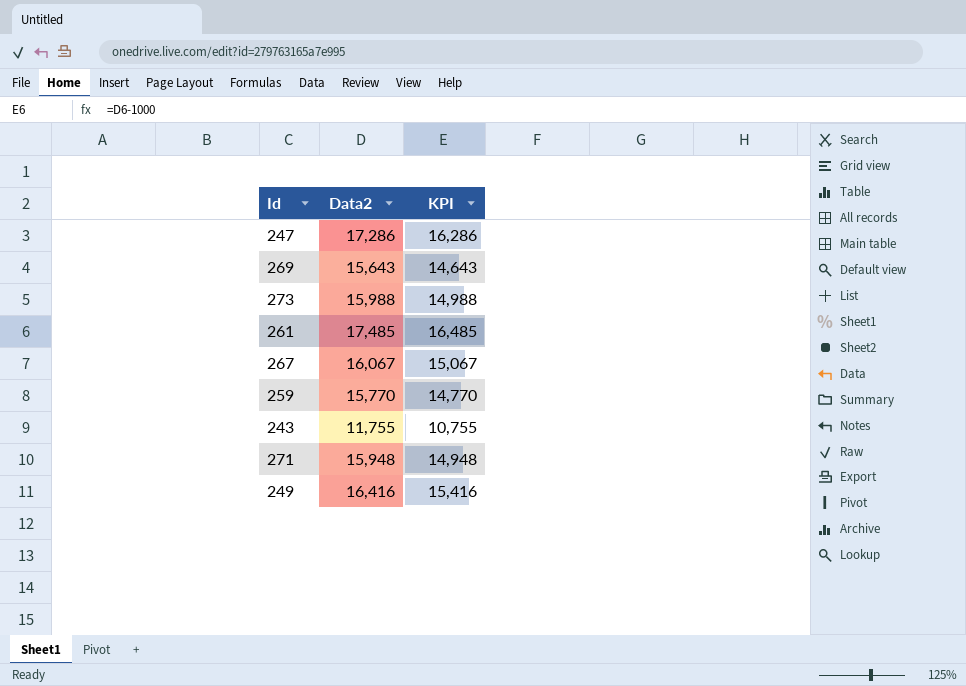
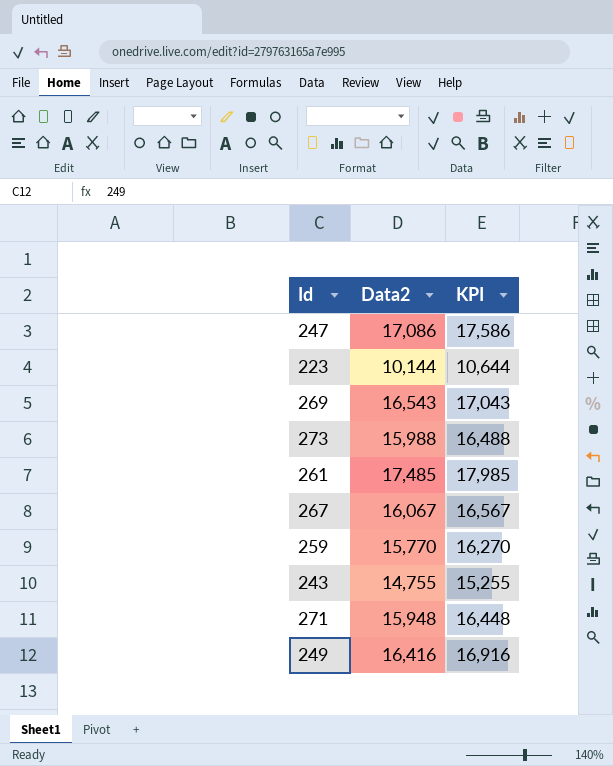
column KPI | formula: [Data2] - 1000 -> [Data2] + 500
247 | Data2: 17,286 -> 17,086
row 223: none -> 10,144 | 10,644
269 | Data2: 15,643 -> 16,543
243 | Data2: 11,755 -> 14,755

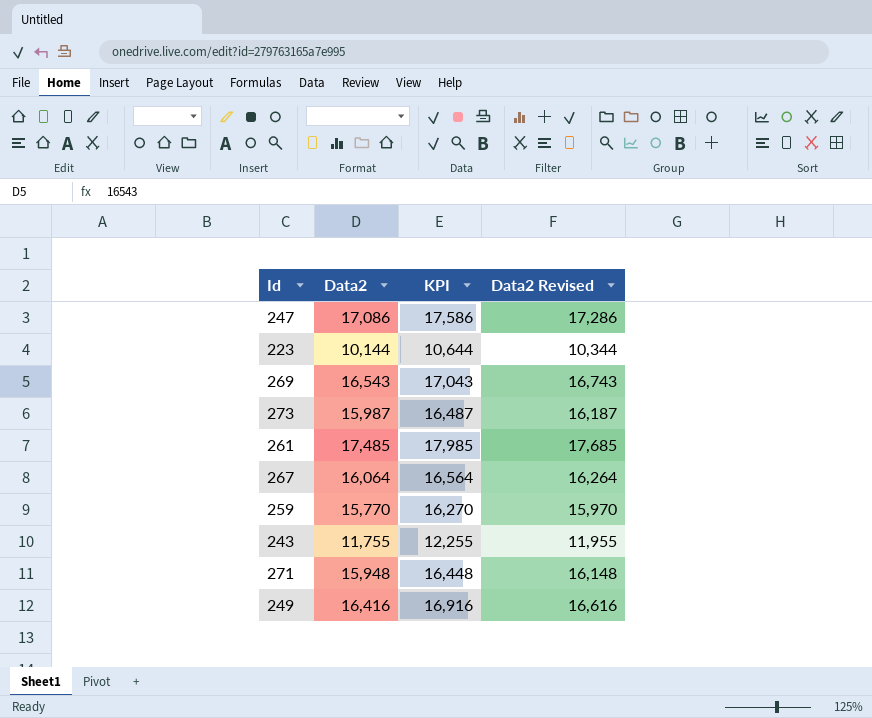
column Data2 Revised | formula: none -> [Data2] + 200
273 | Data2: 15,988 -> 15,987
273 | KPI: 16,488 -> 16,487
267 | Data2: 16,067 -> 16,064
267 | KPI: 16,567 -> 16,564
243 | Data2: 14,755 -> 11,755
243 | KPI: 15,255 -> 12,255

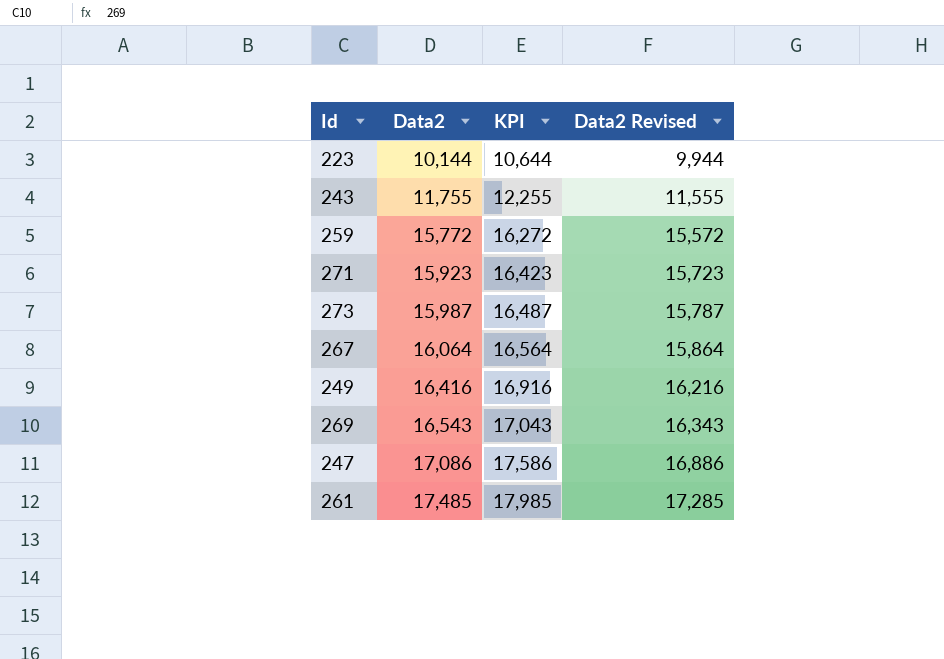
row order: none -> Data2 ascending
column Data2 Revised | formula: [Data2] + 200 -> [Data2] - 200
259 | Data2: 15,770 -> 15,772
259 | KPI: 16,270 -> 16,272
271 | Data2: 15,948 -> 15,923
271 | KPI: 16,448 -> 16,423

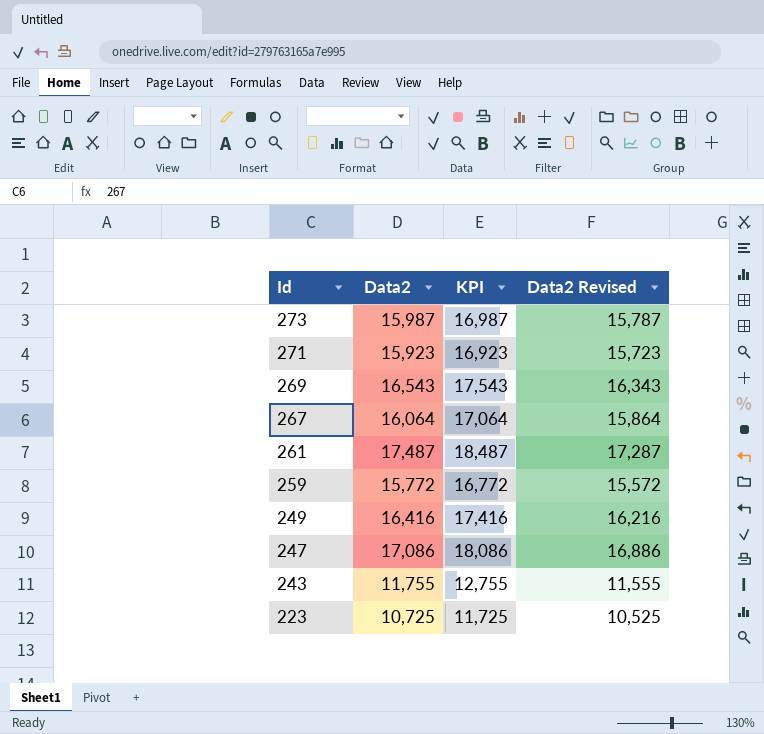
row order: Data2 ascending -> Id descending
column KPI | formula: [Data2] + 500 -> [Data2] + 1000
261 | Data2: 17,485 -> 17,487
261 | Data2 Revised: 17,285 -> 17,287
223 | Data2: 10,144 -> 10,725
223 | Data2 Revised: 9,944 -> 10,525

